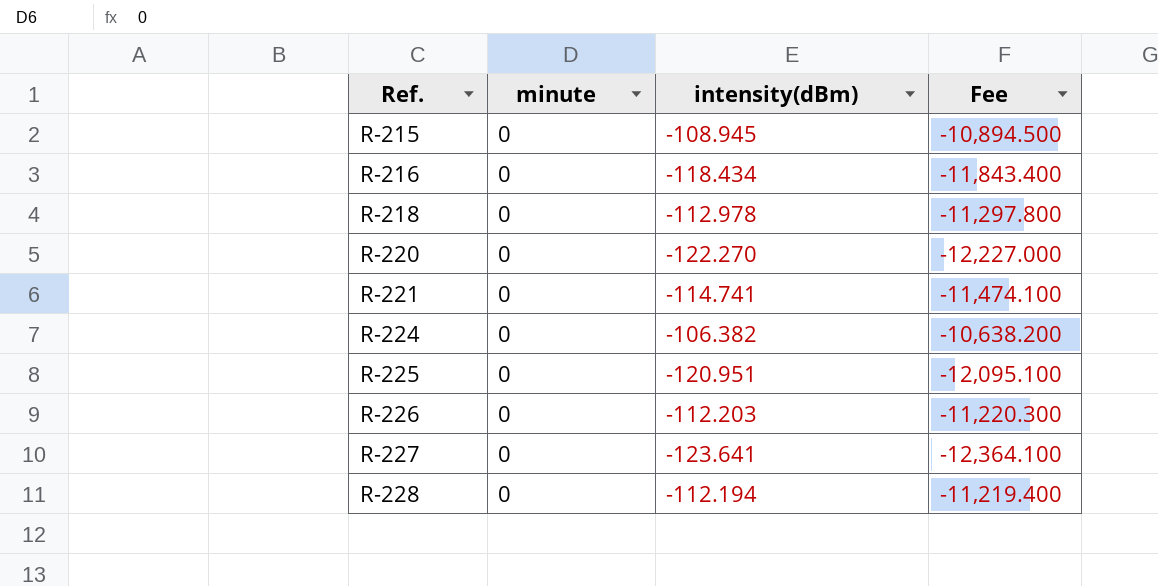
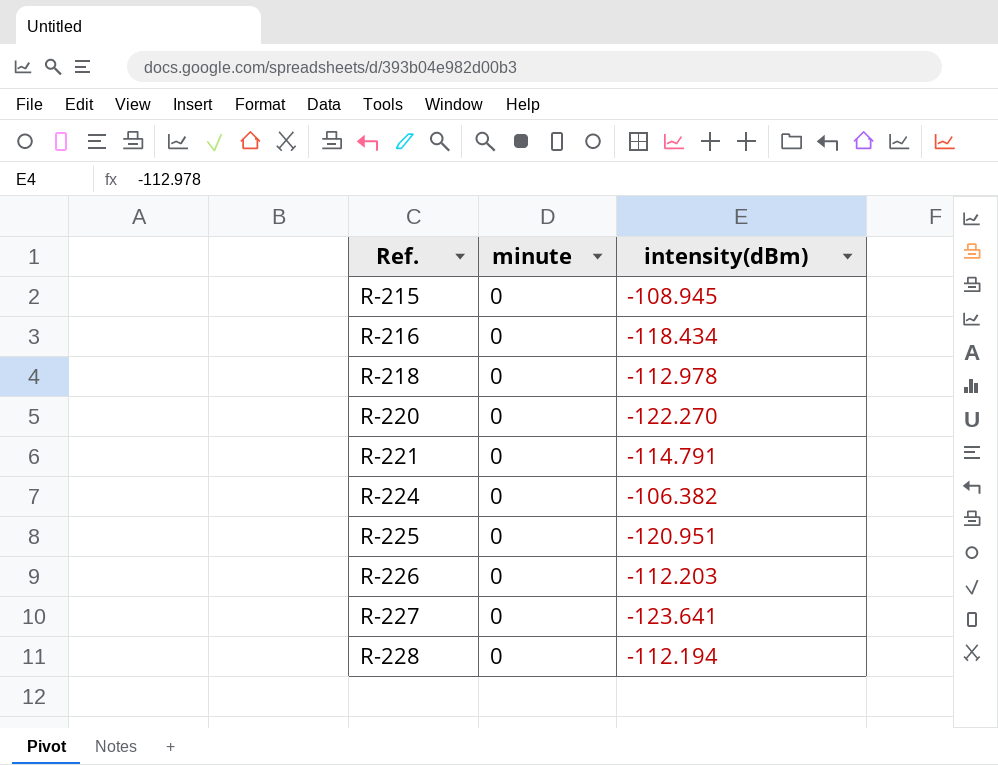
column Fee | formula: [intensity(dBm)] * 100 -> none
R-221 | intensity(dBm): -114.741 -> -114.791

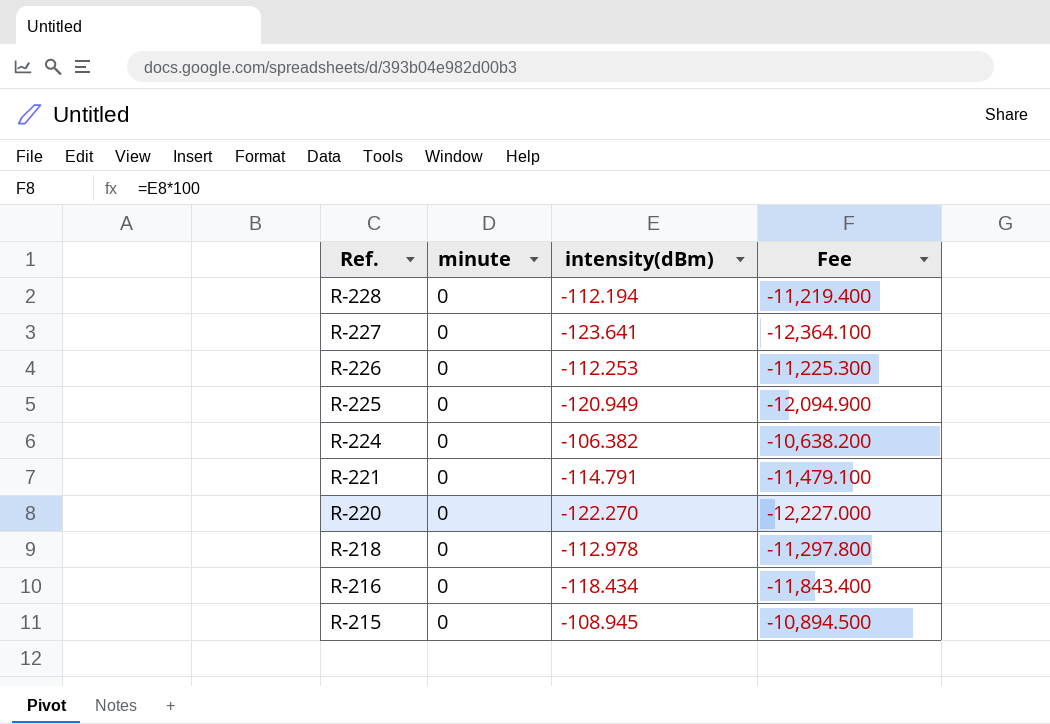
row order: Ref. ascending -> Ref. descending
column Fee | formula: none -> [intensity(dBm)] * 100
R-226 | intensity(dBm): -112.203 -> -112.253
R-225 | intensity(dBm): -120.951 -> -120.949

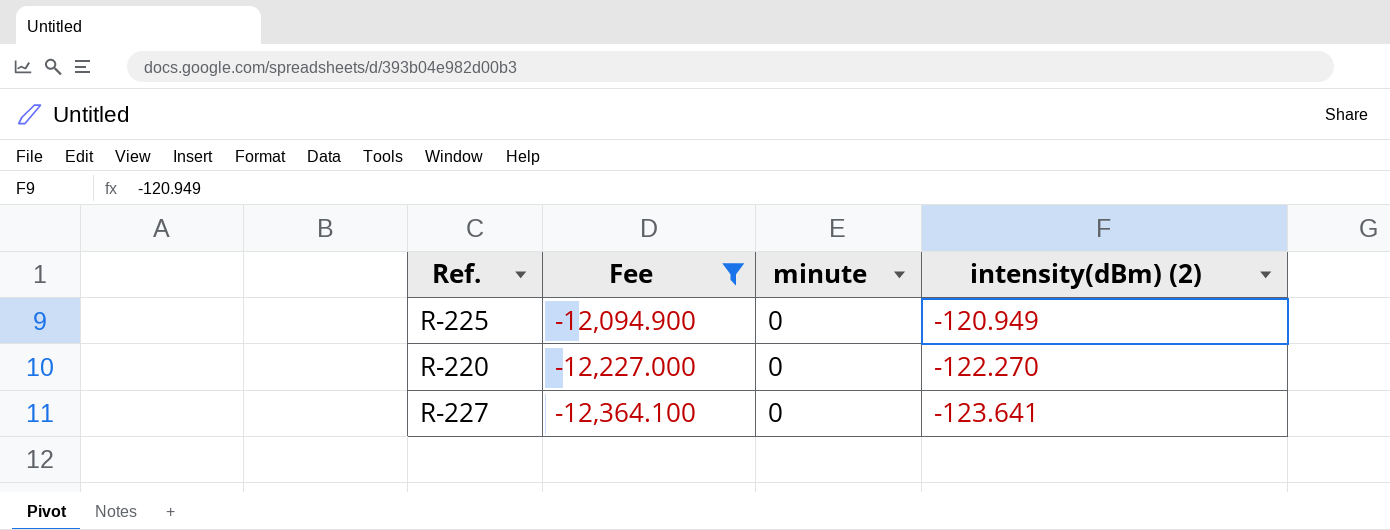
filter: none -> Fee <= -12,094.900
row order: Ref. descending -> Fee descending
column Fee | position: 4 -> 2
column name: intensity(dBm) -> intensity(dBm) (2)

